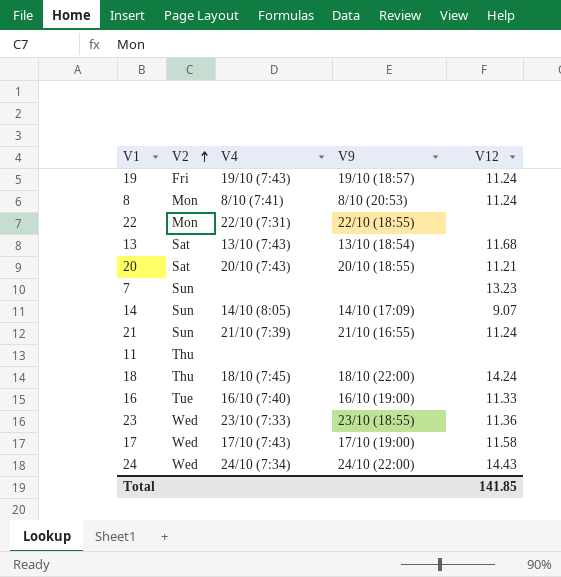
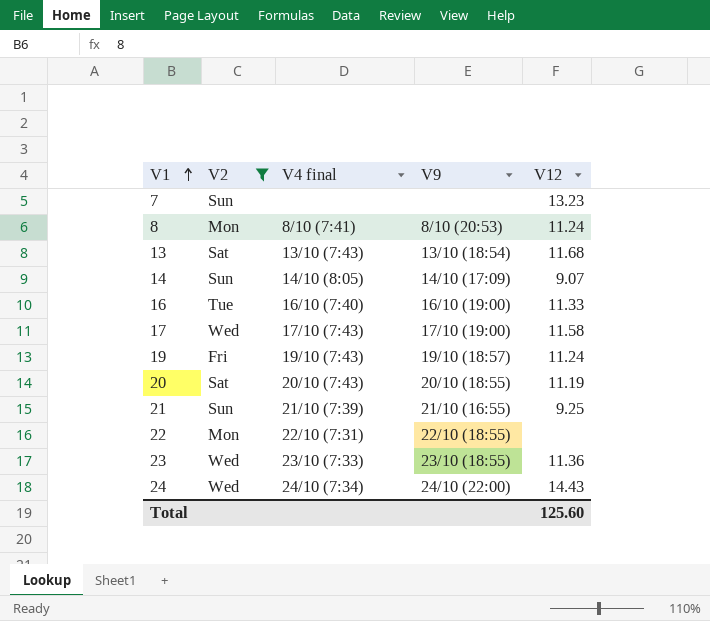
filter: none -> V2 != Thu
row order: V2 ascending -> V1 ascending
column name: V4 -> V4 final
20 | V12: 11.21 -> 11.19
21 | V12: 11.24 -> 9.25
Total | V12: 141.85 -> 125.60

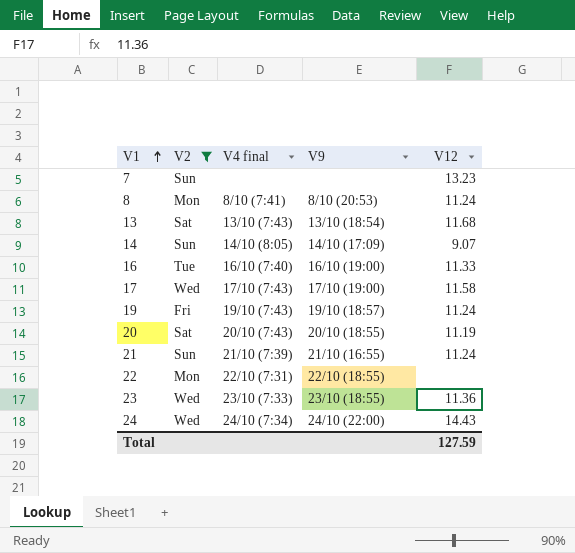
21 | V12: 9.25 -> 11.24
Total | V12: 125.60 -> 127.59

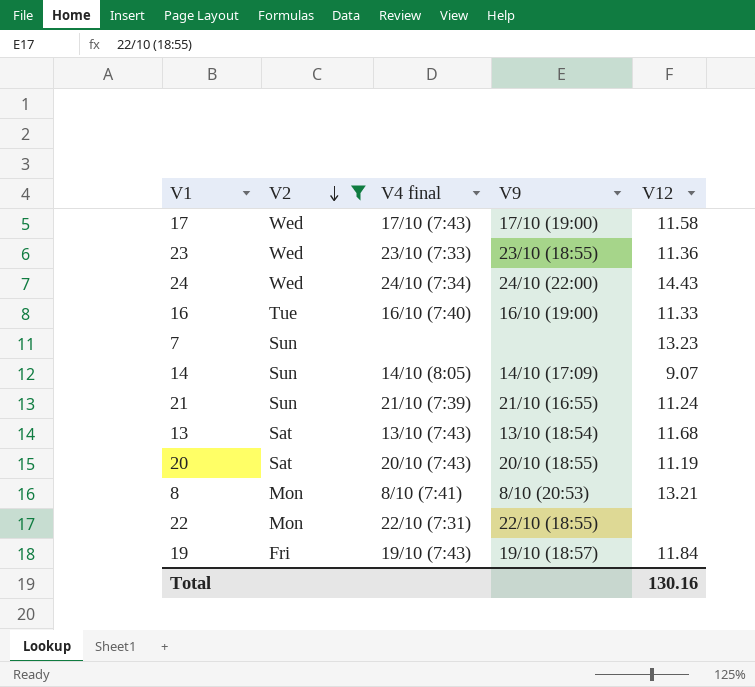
row order: V1 ascending -> V2 descending
8 | V12: 11.24 -> 13.21
19 | V12: 11.24 -> 11.84
Total | V12: 127.59 -> 130.16

